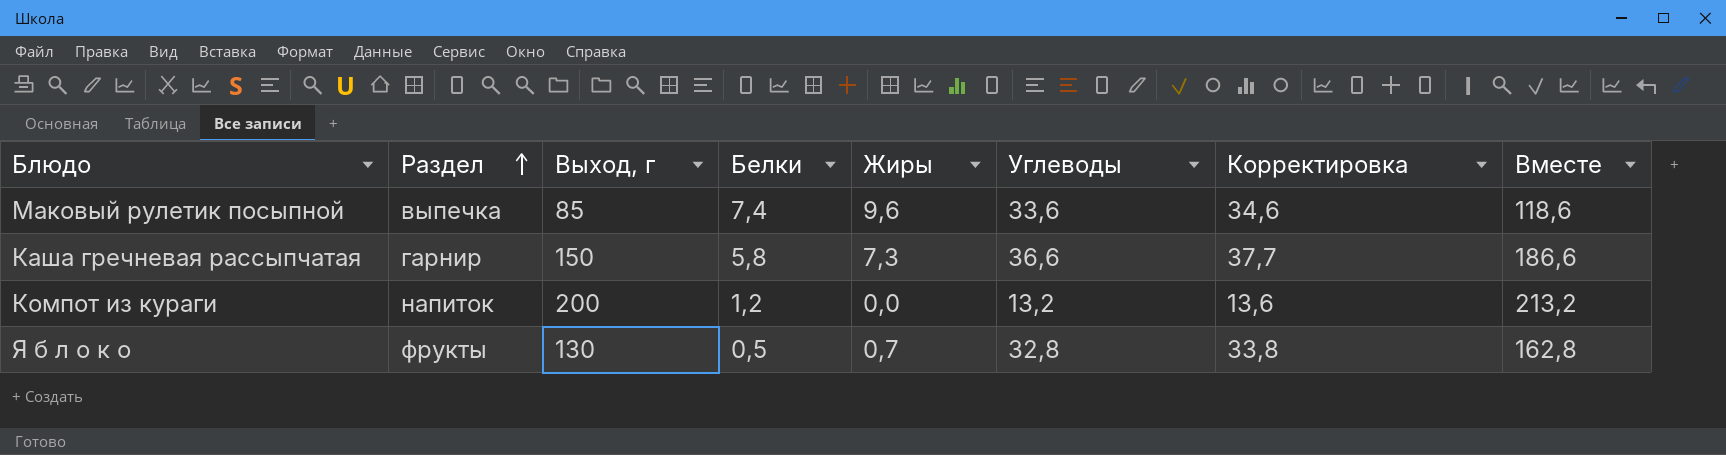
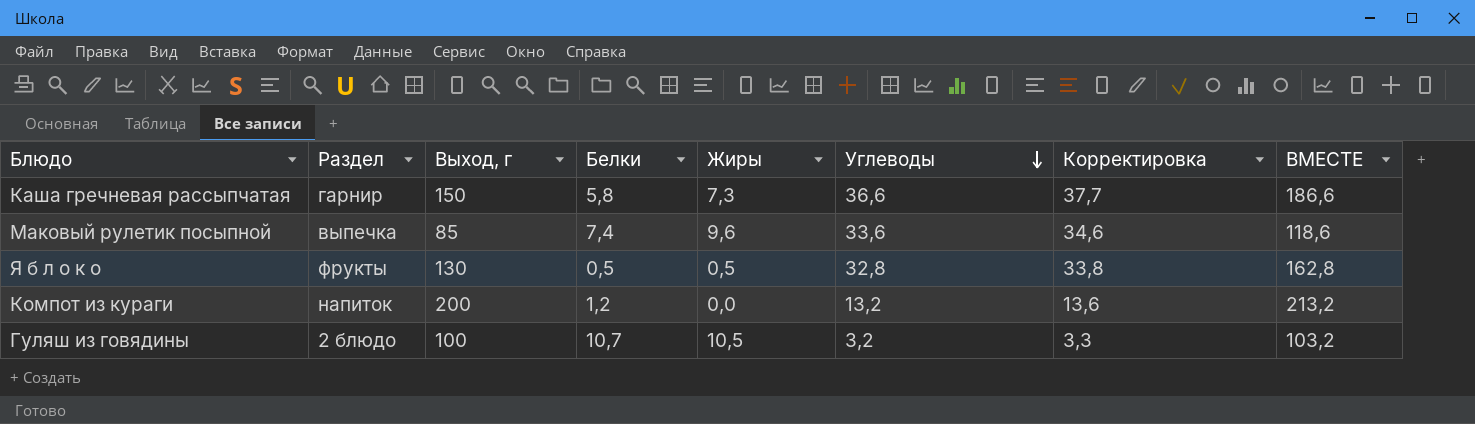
row order: Раздел ascending -> Углеводы descending
column name: Вместе -> ВМЕСТЕ
Я б л о к о | Жиры: 0,7 -> 0,5
row Гуляш из говядины: none -> 2 блюдо | 100 | 10,7 | 10,5 | 3,2 | 3,3 | 103,2

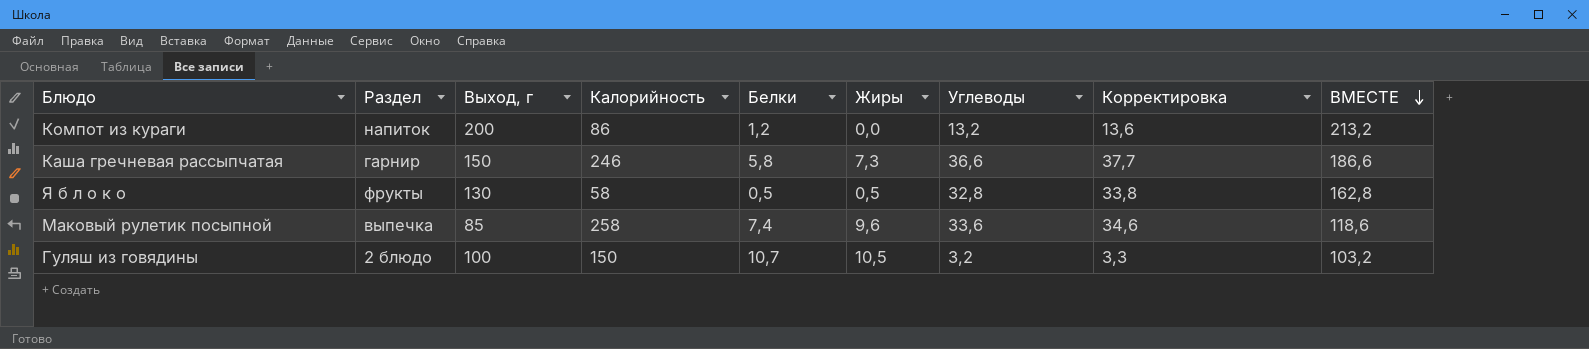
row order: Углеводы descending -> ВМЕСТЕ descending
column Калорийность | position: none -> 4

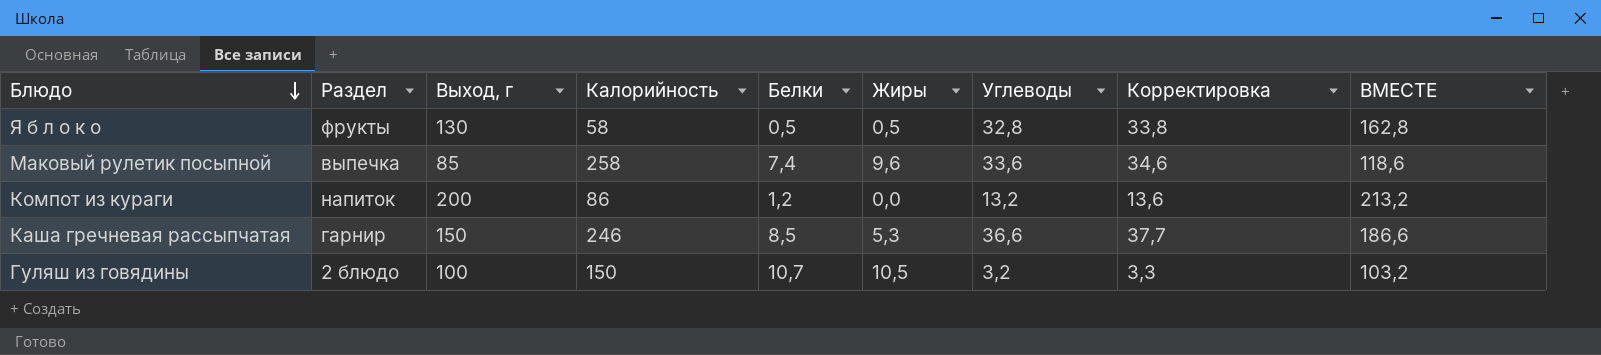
row order: ВМЕСТЕ descending -> Блюдо descending
Каша гречневая рассыпчатая | Белки: 5,8 -> 8,5
Каша гречневая рассыпчатая | Жиры: 7,3 -> 5,3

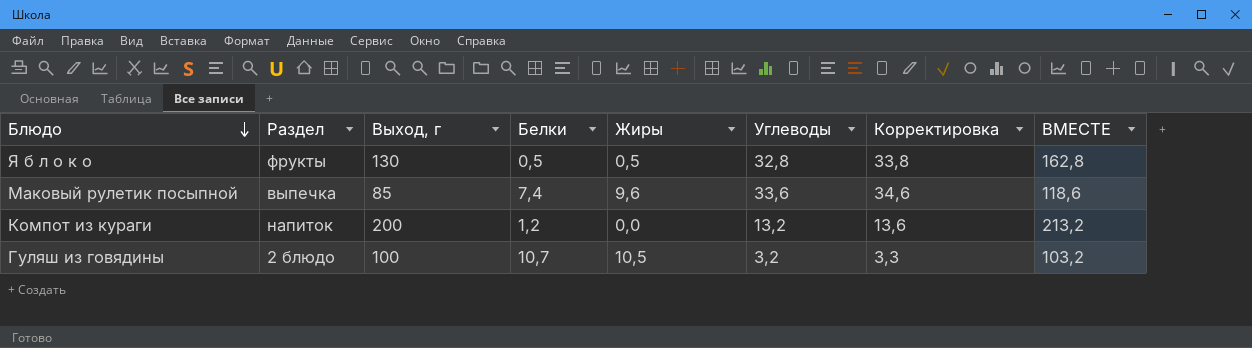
column Калорийность | position: 4 -> none
row Каша гречневая рассыпчатая: гарнир | 150 | 246 | 8,5 | 5,3 | 36,6 | 37,7 | 186,6 -> none

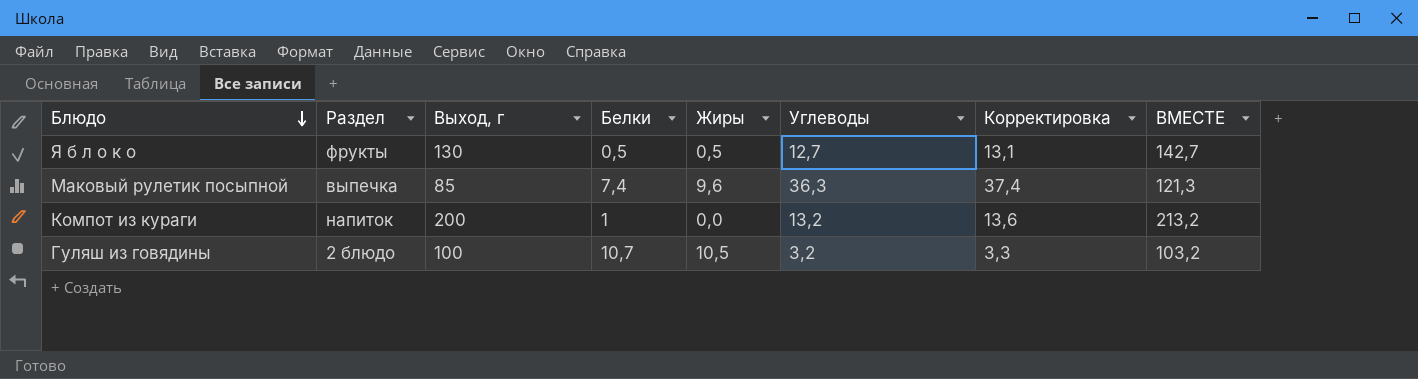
Я б л о к о | Углеводы: 32,8 -> 12,7
Я б л о к о | Корректировка: 33,8 -> 13,1
Я б л о к о | ВМЕСТЕ: 162,8 -> 142,7
Маковый рулетик посыпной | Углеводы: 33,6 -> 36,3
Маковый рулетик посыпной | Корректировка: 34,6 -> 37,4
Маковый рулетик посыпной | ВМЕСТЕ: 118,6 -> 121,3
Компот из кураги | Белки: 1,2 -> 1

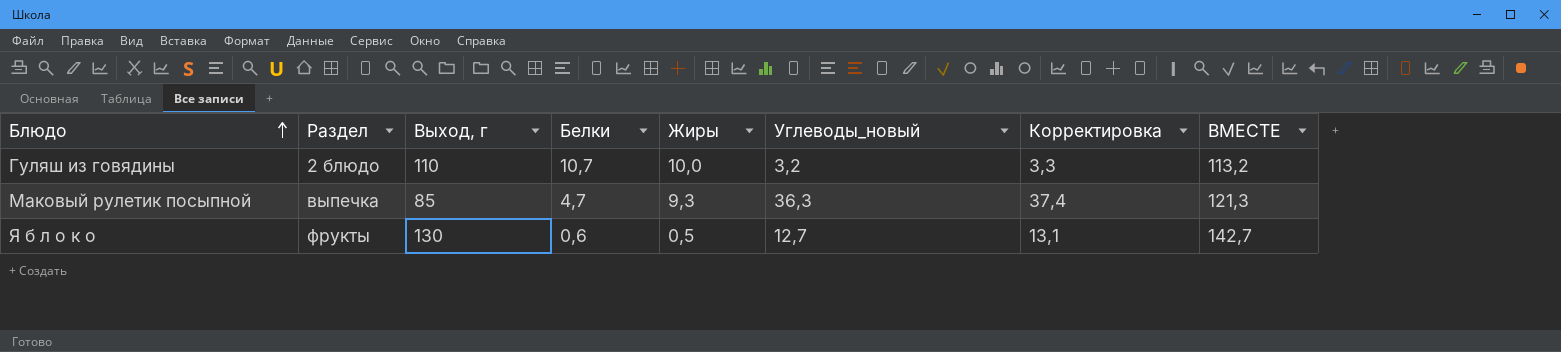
row order: Блюдо descending -> Блюдо ascending
column name: Углеводы -> Углеводы_новый
row Компот из кураги: напиток | 200 | 1 | 0,0 | 13,2 | 13,6 | 213,2 -> none
Гуляш из говядины | Выход, г: 100 -> 110
Гуляш из говядины | Жиры: 10,5 -> 10,0
Гуляш из говядины | ВМЕСТЕ: 103,2 -> 113,2
Маковый рулетик посыпной | Белки: 7,4 -> 4,7
Маковый рулетик посыпной | Жиры: 9,6 -> 9,3
Я б л о к о | Белки: 0,5 -> 0,6

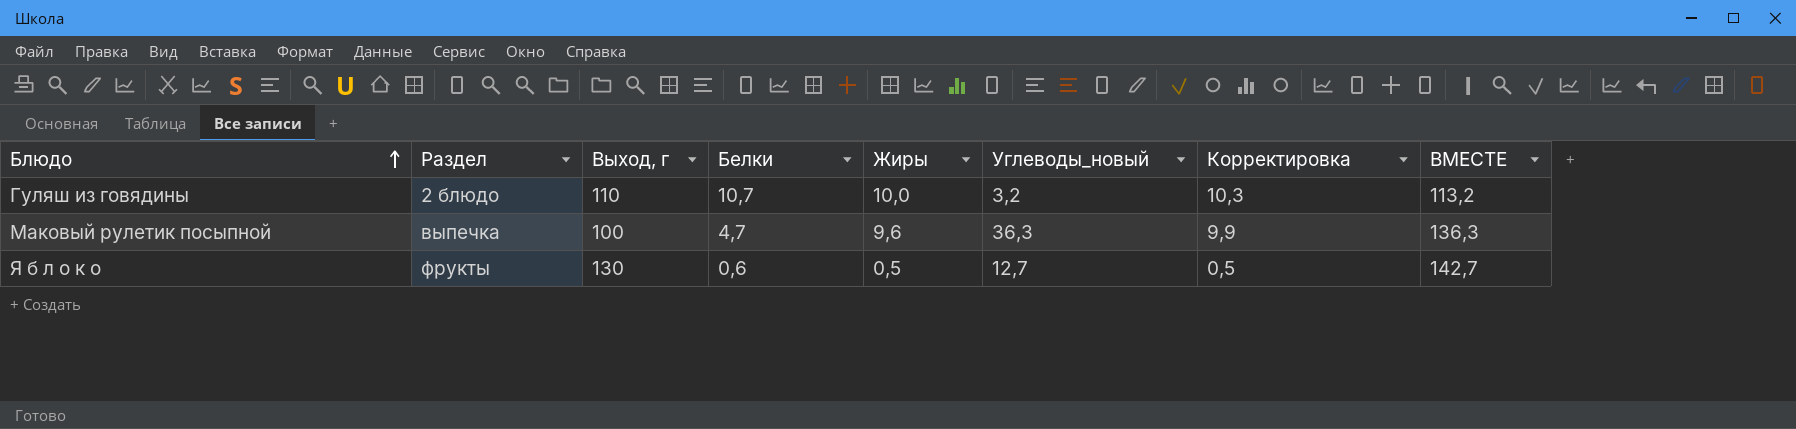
column Корректировка | formula: [Углеводы_новый] * 1,03 -> [Жиры] * 1,03
Маковый рулетик посыпной | Выход, г: 85 -> 100
Маковый рулетик посыпной | Жиры: 9,3 -> 9,6
Маковый рулетик посыпной | ВМЕСТЕ: 121,3 -> 136,3

